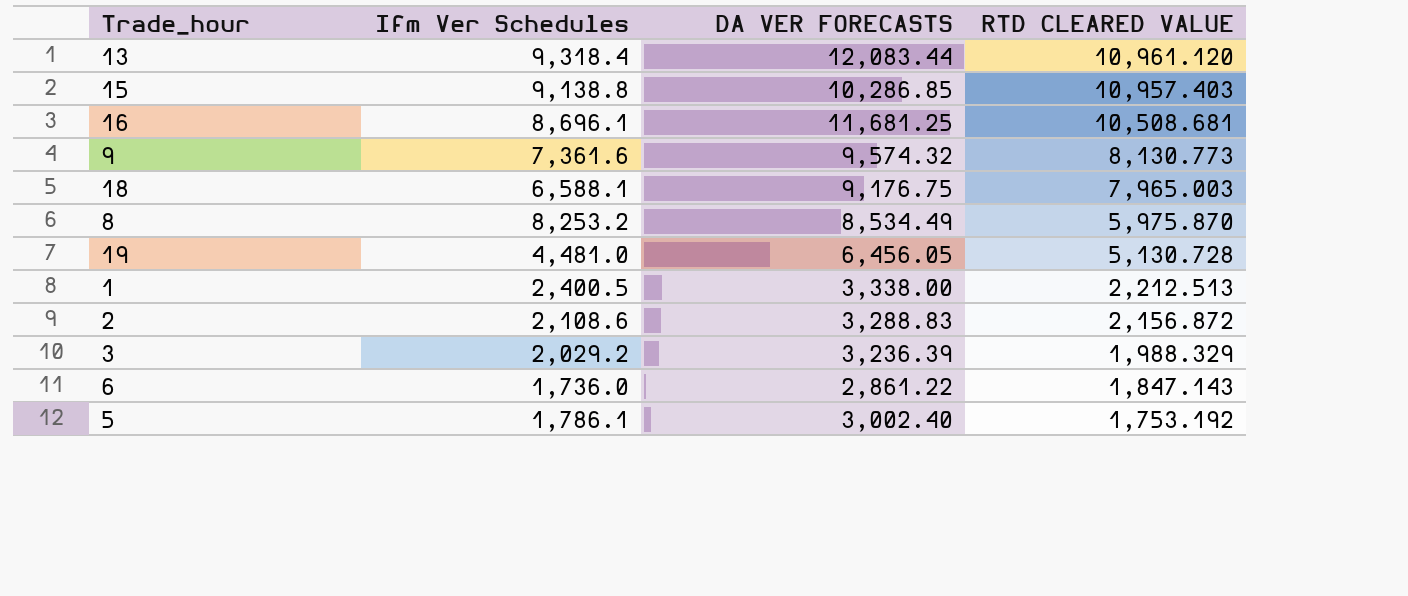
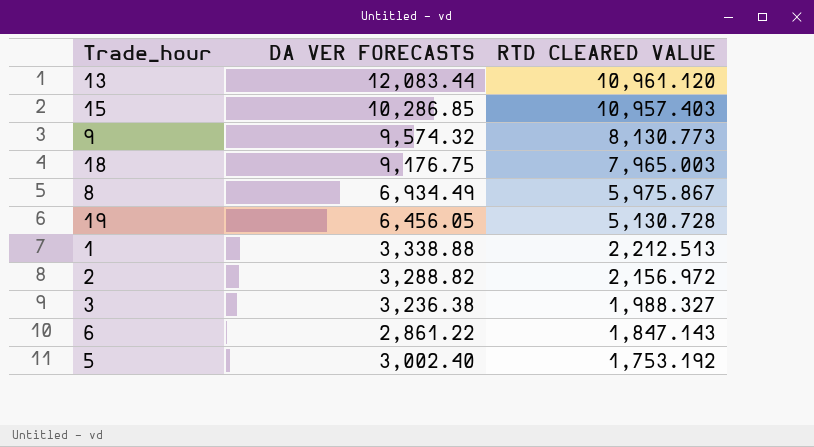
column Ifm Ver Schedules | position: 2 -> none
row 16: 8,696.1 | 11,681.25 | 10,508.681 -> none
8 | DA VER FORECASTS: 8,534.49 -> 6,934.49
8 | RTD CLEARED VALUE: 5,975.870 -> 5,975.867
1 | DA VER FORECASTS: 3,338.00 -> 3,338.88
2 | DA VER FORECASTS: 3,288.83 -> 3,288.82
2 | RTD CLEARED VALUE: 2,156.872 -> 2,156.972
3 | DA VER FORECASTS: 3,236.39 -> 3,236.38
3 | RTD CLEARED VALUE: 1,988.329 -> 1,988.327

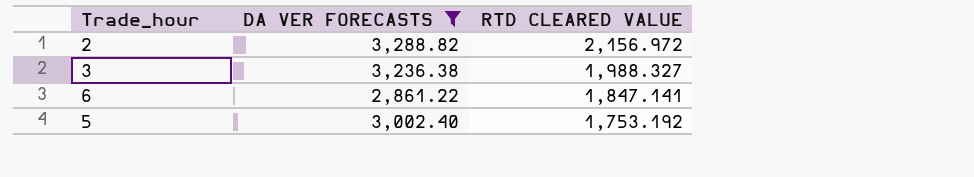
filter: none -> DA VER FORECASTS <= 3,288.82
6 | RTD CLEARED VALUE: 1,847.143 -> 1,847.141

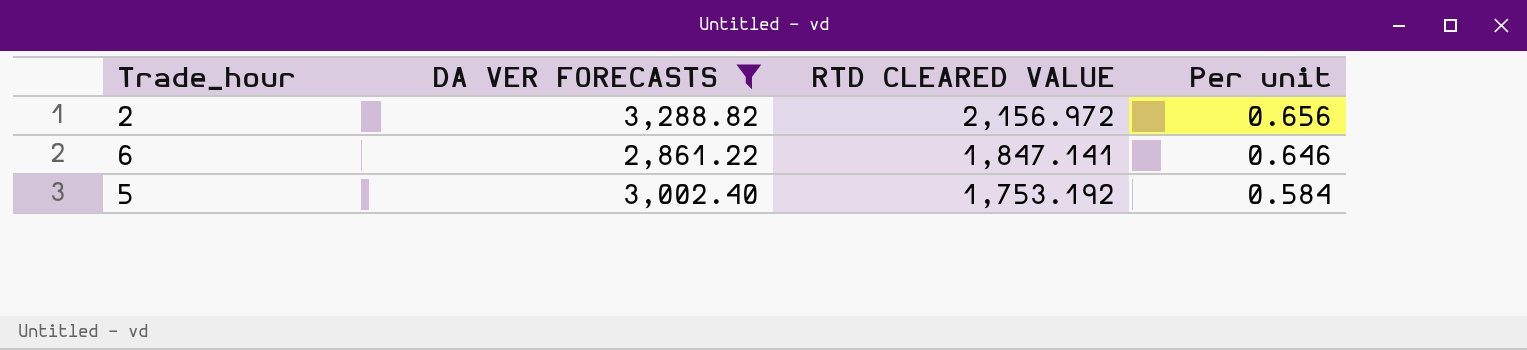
column Per unit | formula: none -> [RTD CLEARED VALUE] / [DA VER FORECASTS]
row 3: 3,236.38 | 1,988.327 -> none

